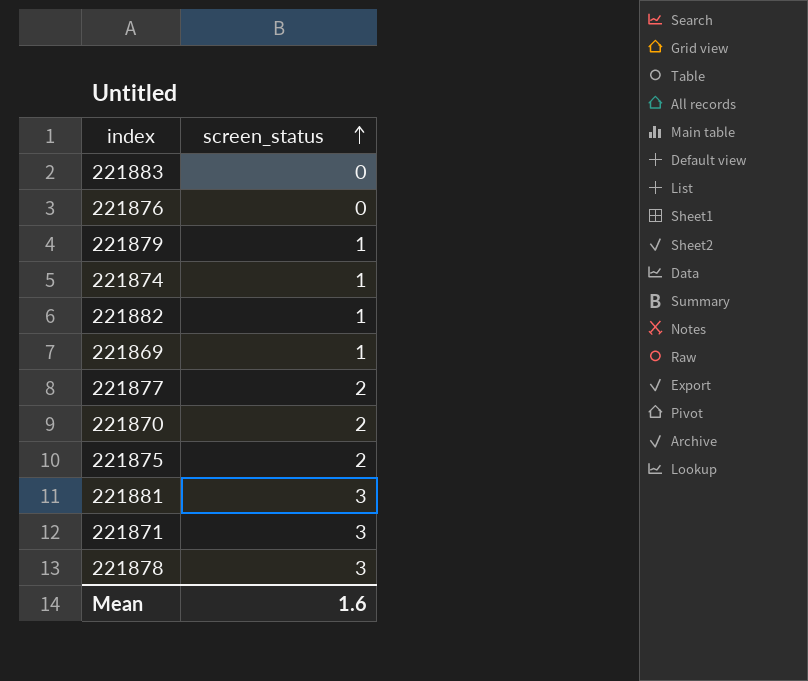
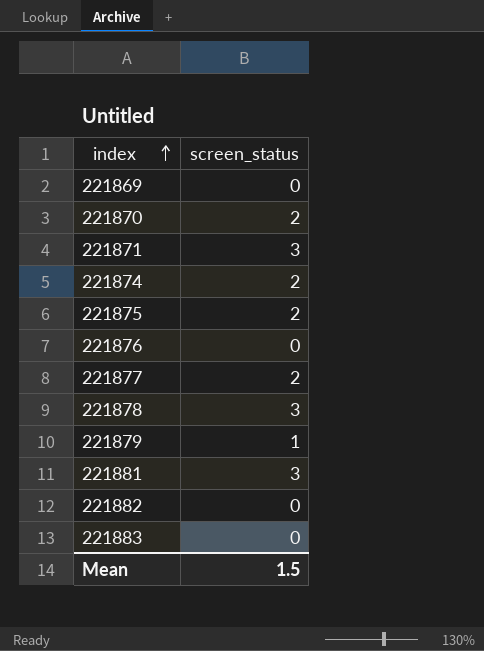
row order: screen_status ascending -> index ascending
221869 | screen_status: 1 -> 0
221874 | screen_status: 1 -> 2
221882 | screen_status: 1 -> 0
Mean | screen_status: 1.6 -> 1.5

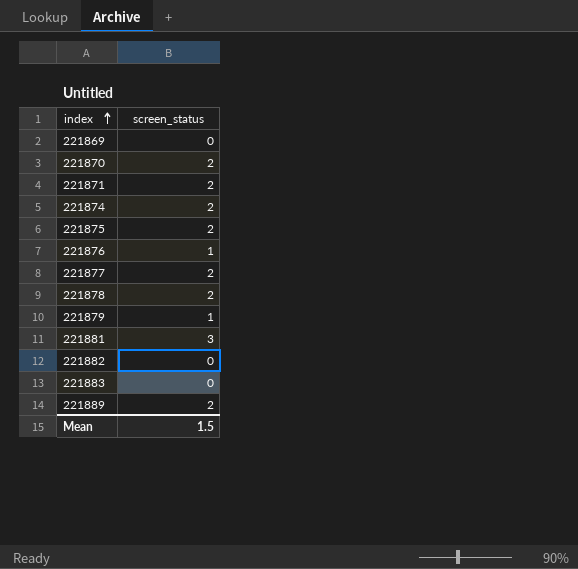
221871 | screen_status: 3 -> 2
221876 | screen_status: 0 -> 1
221878 | screen_status: 3 -> 2
row 221889: none -> 2

